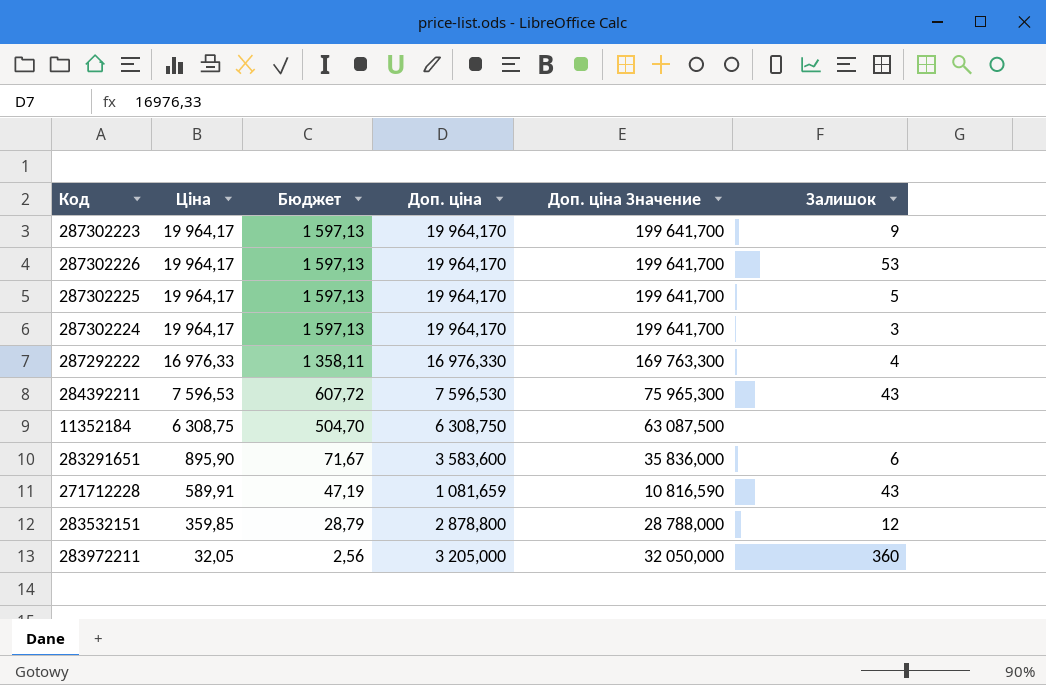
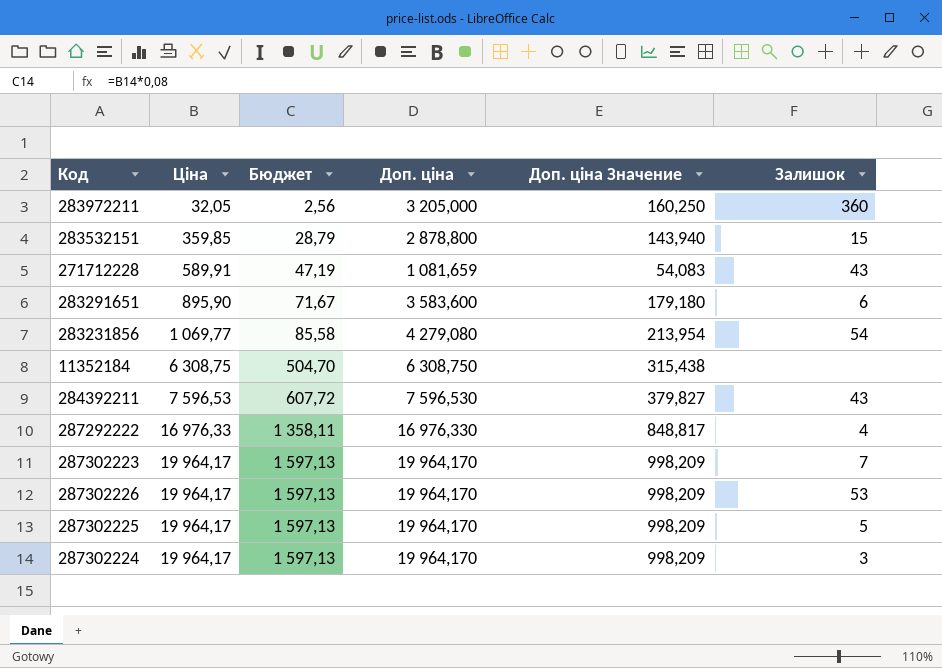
row order: Ціна descending -> Ціна ascending
column Доп. ціна Значение | formula: [Доп. ціна] * 10 -> [Доп. ціна] * 0,05
283532151 | Залишок: 12 -> 15
row 283231856: none -> 1 069,77 | 85,58 | 4 279,080 | 213,954 | 54
287302223 | Залишок: 9 -> 7

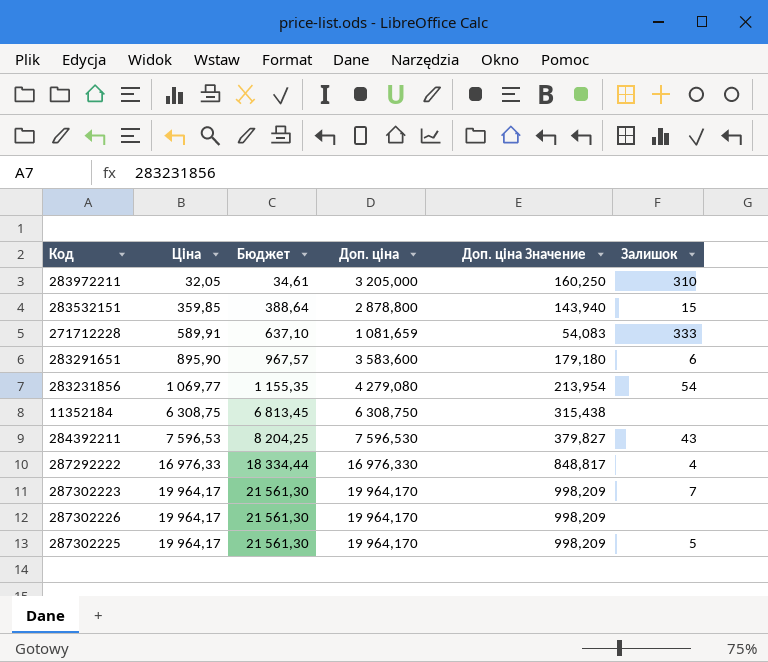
column Бюджет | formula: [Ціна] * 0,08 -> [Ціна] * 1,08
row 287302224: 19 964,17 | 1 597,13 | 19 964,170 | 998,209 | 3 -> none
283972211 | Залишок: 360 -> 310
271712228 | Залишок: 43 -> 333
287302226 | Залишок: 53 -> none

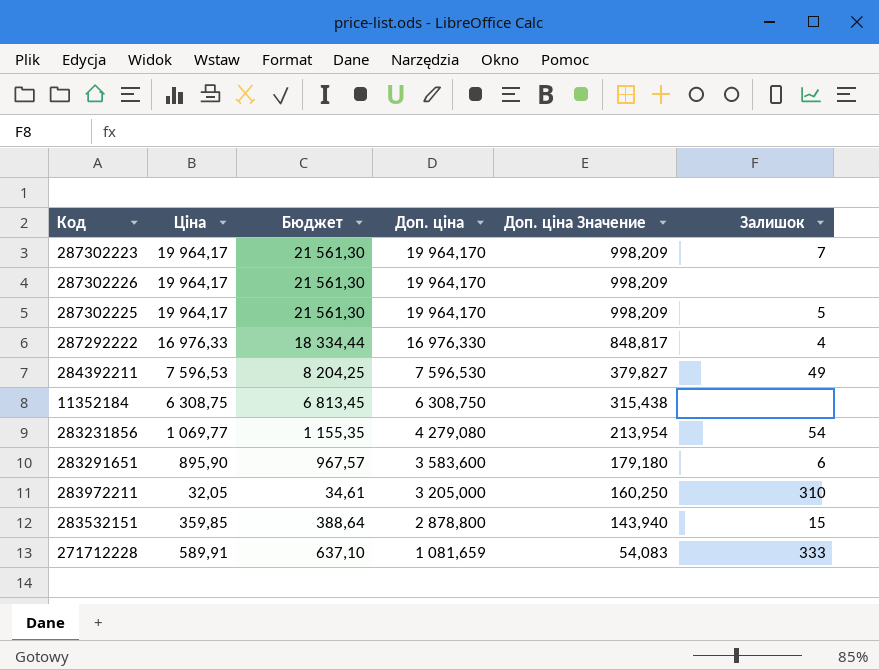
row order: Ціна ascending -> Доп. ціна descending
284392211 | Залишок: 43 -> 49

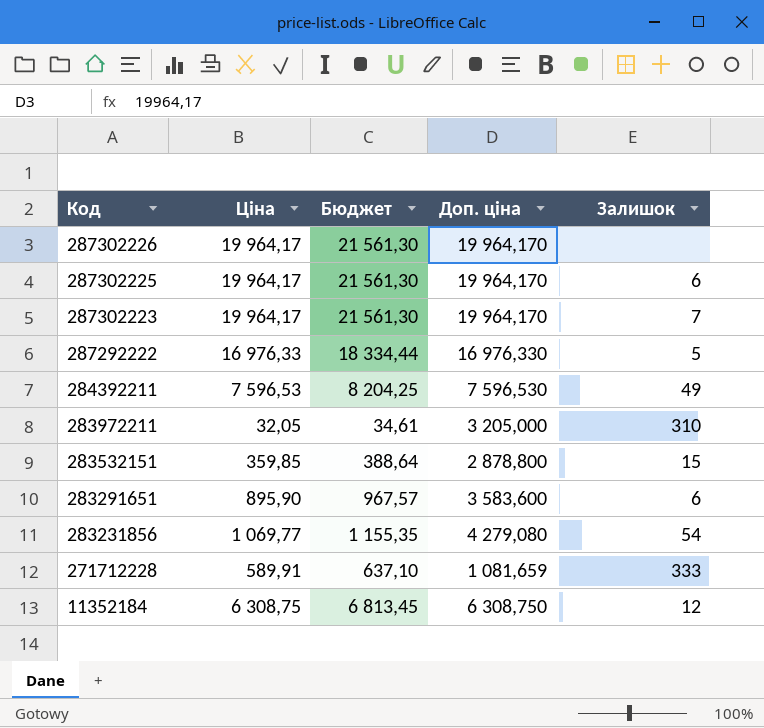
row order: Доп. ціна descending -> Код descending
column Доп. ціна Значение | formula: [Доп. ціна] * 0,05 -> none
287302225 | Залишок: 5 -> 6
287292222 | Залишок: 4 -> 5
11352184 | Залишок: none -> 12

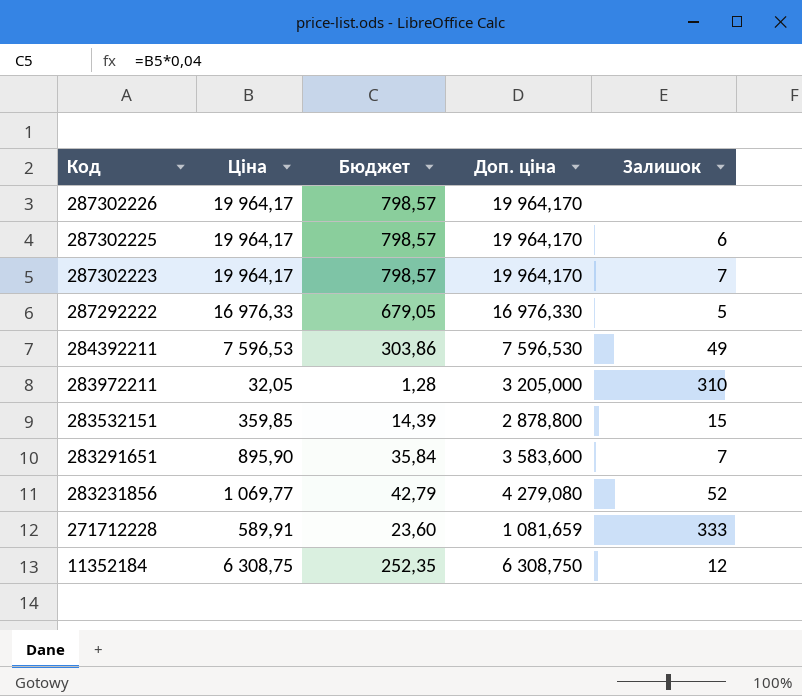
column Бюджет | formula: [Ціна] * 1,08 -> [Ціна] * 0,04
283291651 | Залишок: 6 -> 7
283231856 | Залишок: 54 -> 52

